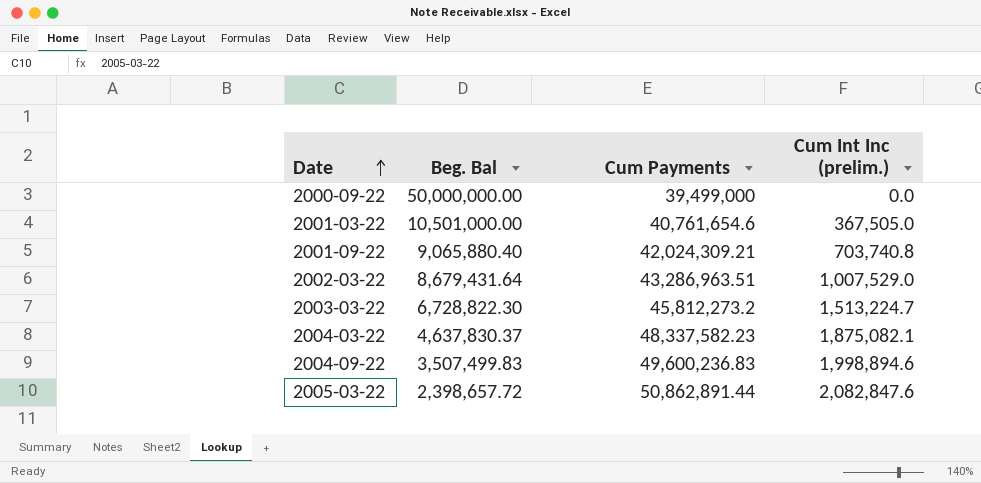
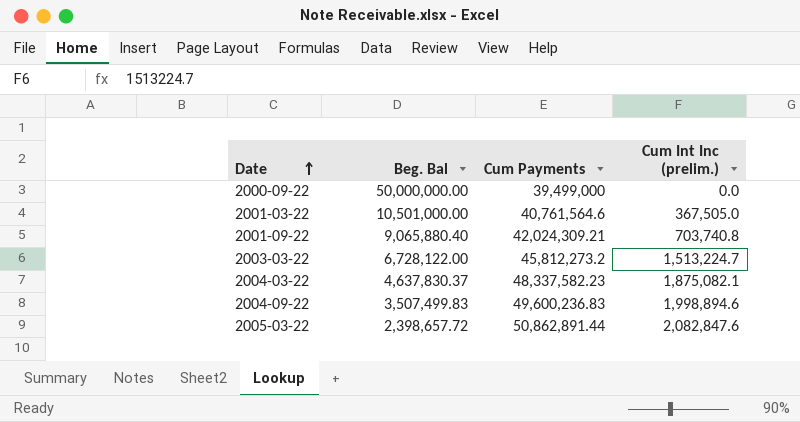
row 2002-03-22: 8,679,431.64 | 43,286,963.51 | 1,007,529.0 -> none
2001-03-22 | Cum Payments: 40,761,654.6 -> 40,761,564.6
2003-03-22 | Beg. Bal: 6,728,822.30 -> 6,728,122.00

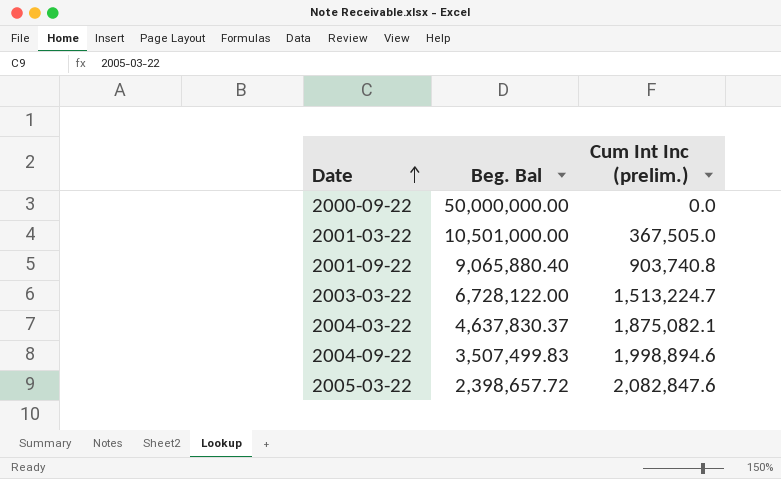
column Cum Payments | position: 3 -> none
2001-09-22 | Cum Int Inc (prelim.): 703,740.8 -> 903,740.8

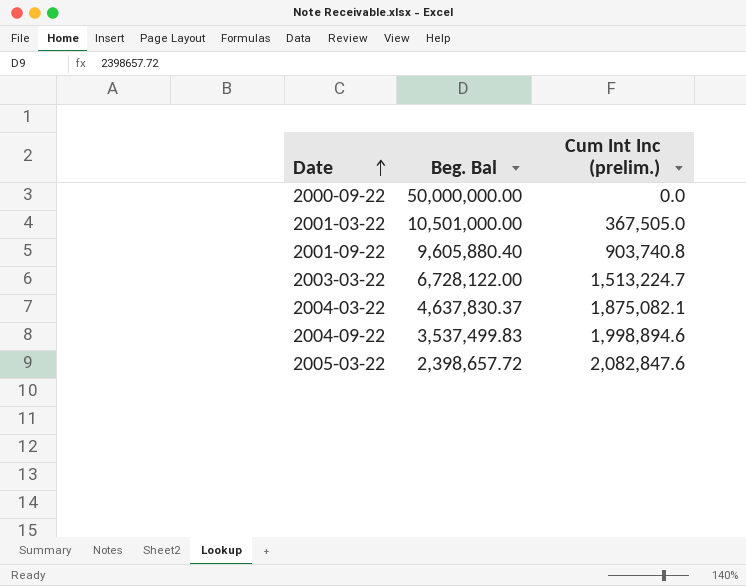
2001-09-22 | Beg. Bal: 9,065,880.40 -> 9,605,880.40
2004-09-22 | Beg. Bal: 3,507,499.83 -> 3,537,499.83

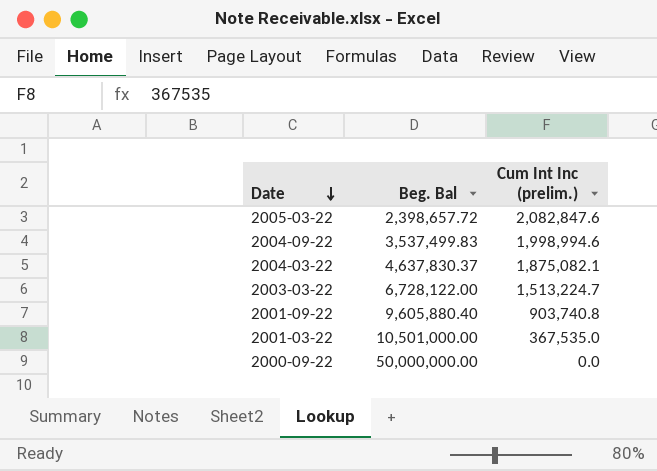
row order: Date ascending -> Date descending
2004-09-22 | Cum Int Inc (prelim.): 1,998,894.6 -> 1,998,994.6
2001-03-22 | Cum Int Inc (prelim.): 367,505.0 -> 367,535.0

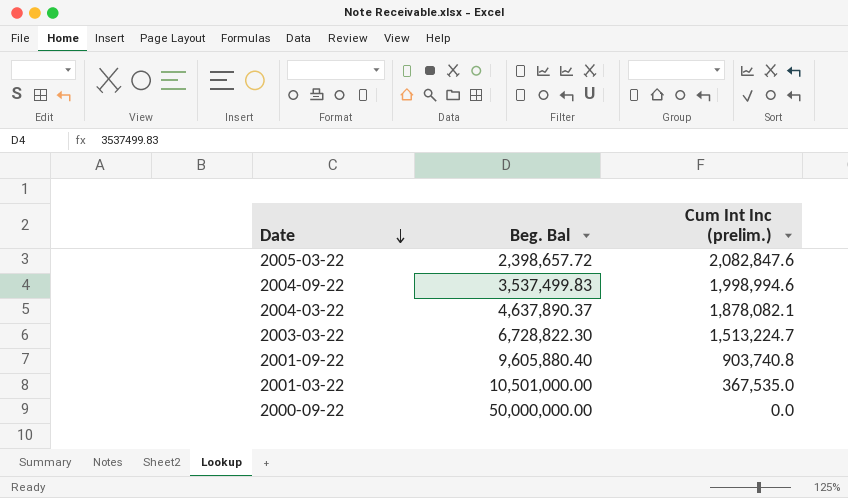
2004-03-22 | Beg. Bal: 4,637,830.37 -> 4,637,890.37
2004-03-22 | Cum Int Inc (prelim.): 1,875,082.1 -> 1,878,082.1
2003-03-22 | Beg. Bal: 6,728,122.00 -> 6,728,822.30

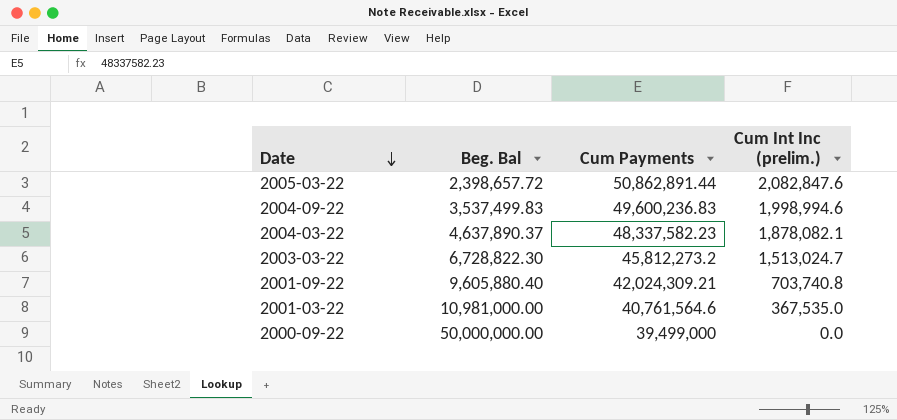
column Cum Payments | position: none -> 3
2003-03-22 | Cum Int Inc (prelim.): 1,513,224.7 -> 1,513,024.7
2001-09-22 | Cum Int Inc (prelim.): 903,740.8 -> 703,740.8
2001-03-22 | Beg. Bal: 10,501,000.00 -> 10,981,000.00

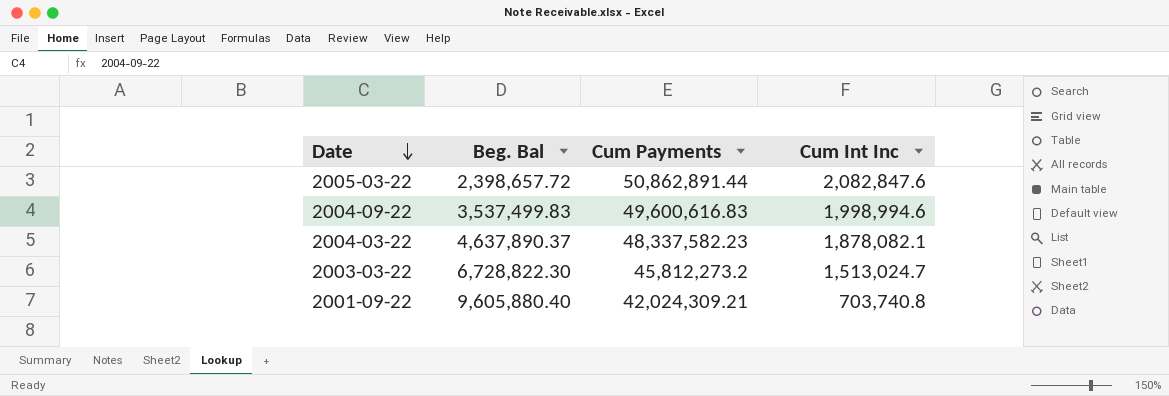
column name: Cum Int Inc (prelim.) -> Cum Int Inc
row 2001-03-22: 10,981,000.00 | 40,761,564.6 | 367,535.0 -> none
row 2000-09-22: 50,000,000.00 | 39,499,000 | 0.0 -> none
2004-09-22 | Cum Payments: 49,600,236.83 -> 49,600,616.83

